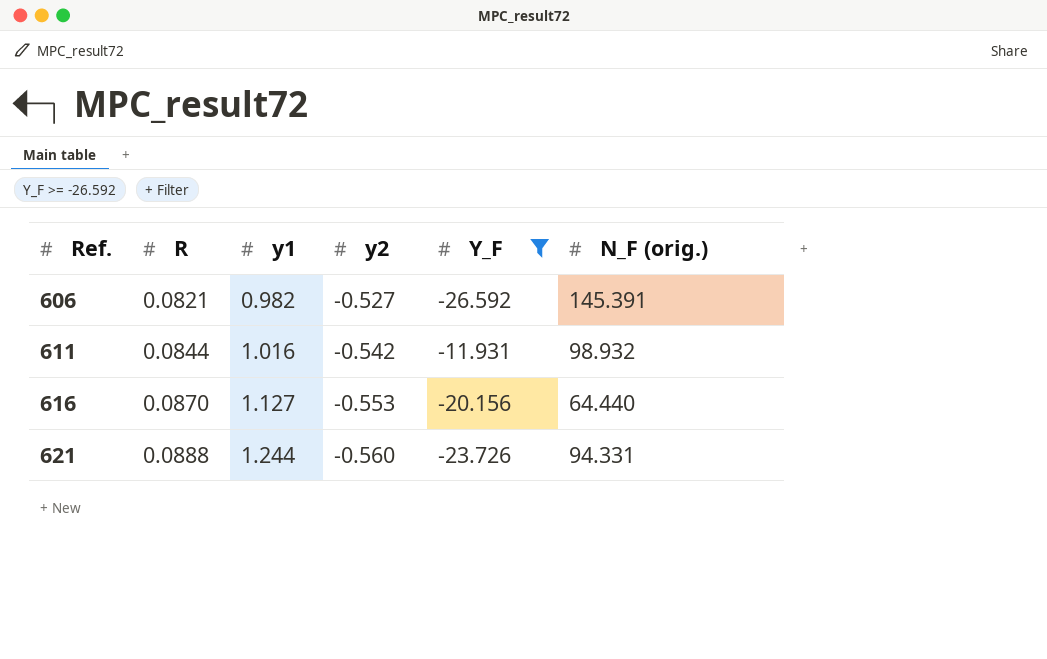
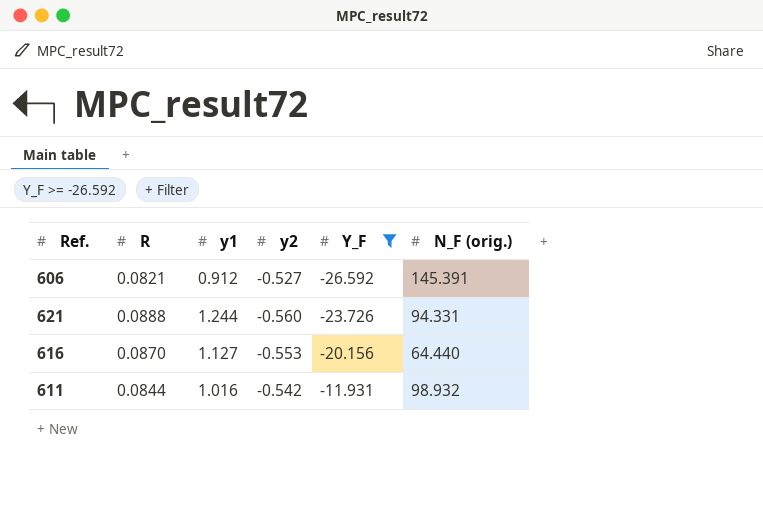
row order: Ref. ascending -> Y_F ascending
606 | y1: 0.982 -> 0.912

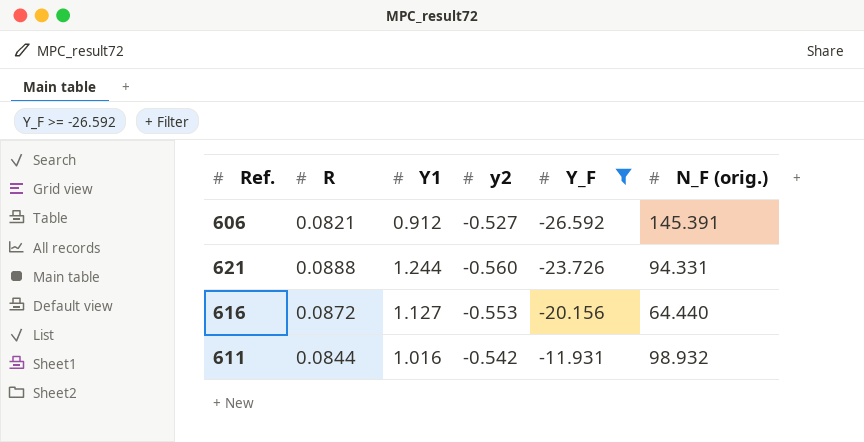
column name: y1 -> Y1
616 | R: 0.0870 -> 0.0872

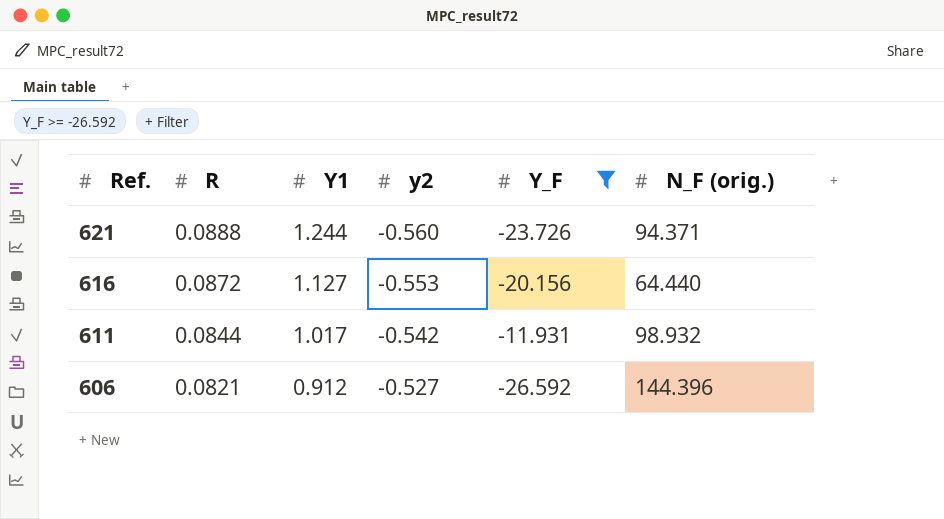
row order: Y_F ascending -> Ref. descending
621 | N_F (orig.): 94.331 -> 94.371
611 | Y1: 1.016 -> 1.017
606 | N_F (orig.): 145.391 -> 144.396

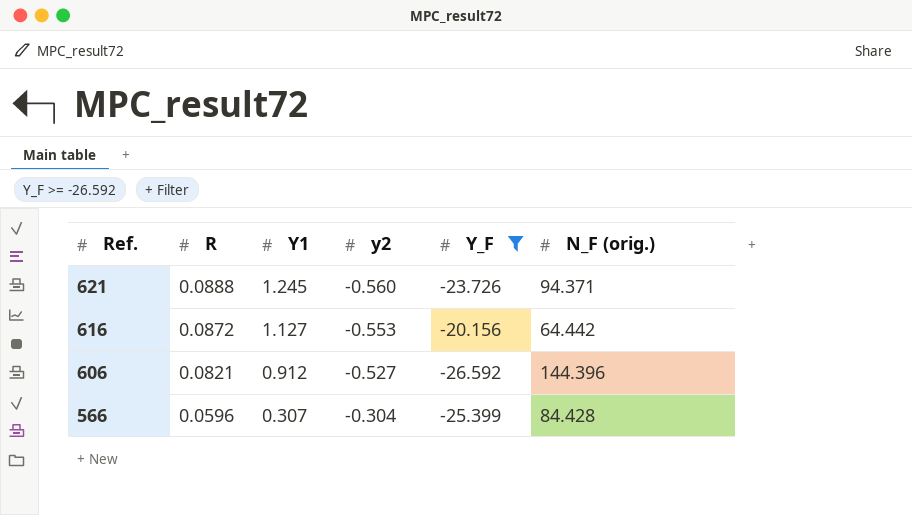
row 611: 0.0844 | 1.017 | -0.542 | -11.931 | 98.932 -> none
621 | Y1: 1.244 -> 1.245
616 | N_F (orig.): 64.440 -> 64.442
row 566: none -> 0.0596 | 0.307 | -0.304 | -25.399 | 84.428

